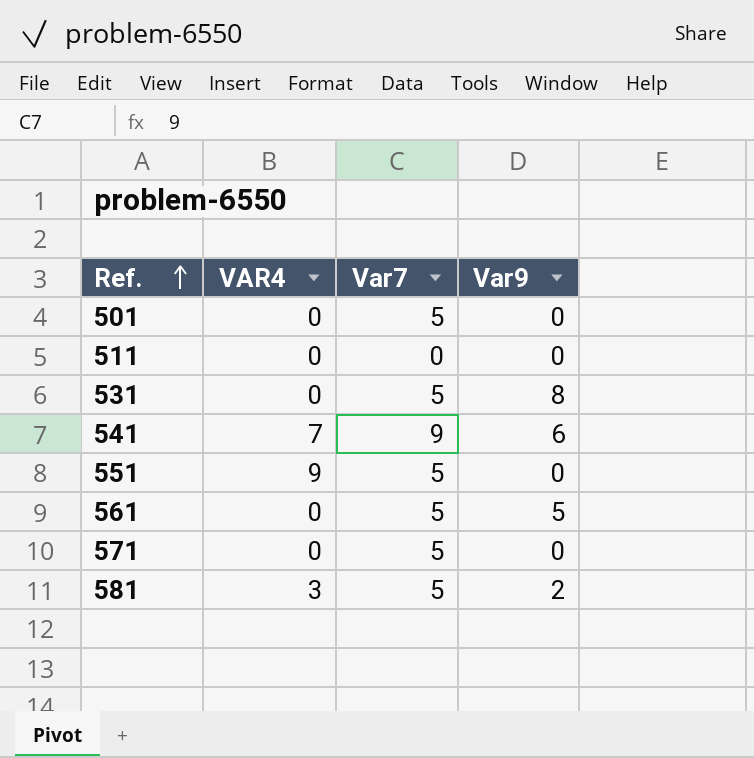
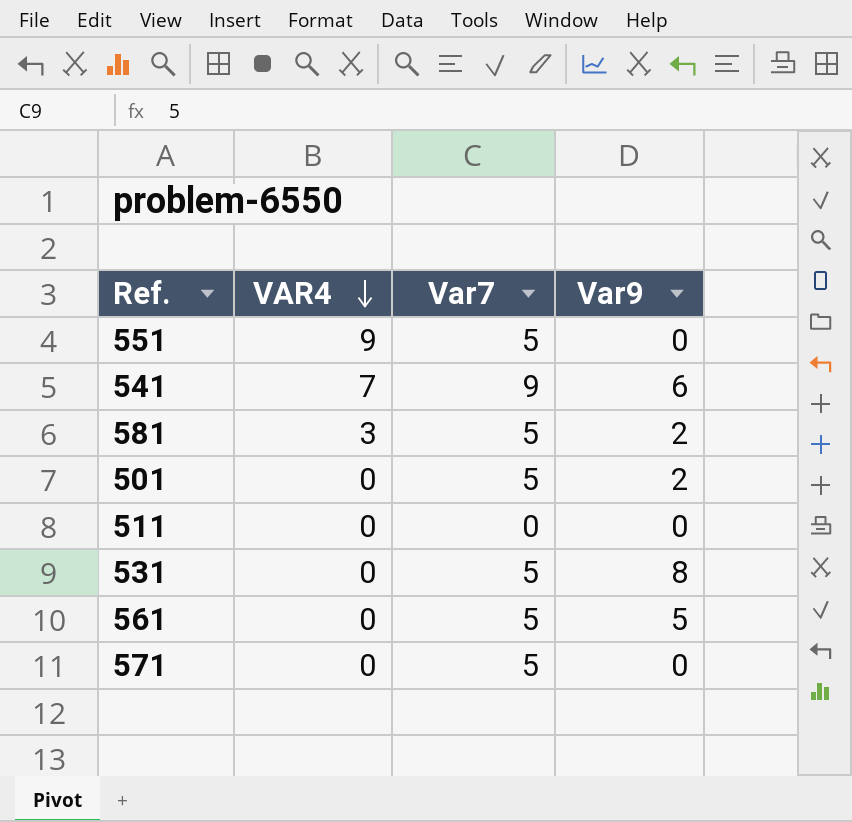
row order: Ref. ascending -> VAR4 descending
501 | Var9: 0 -> 2

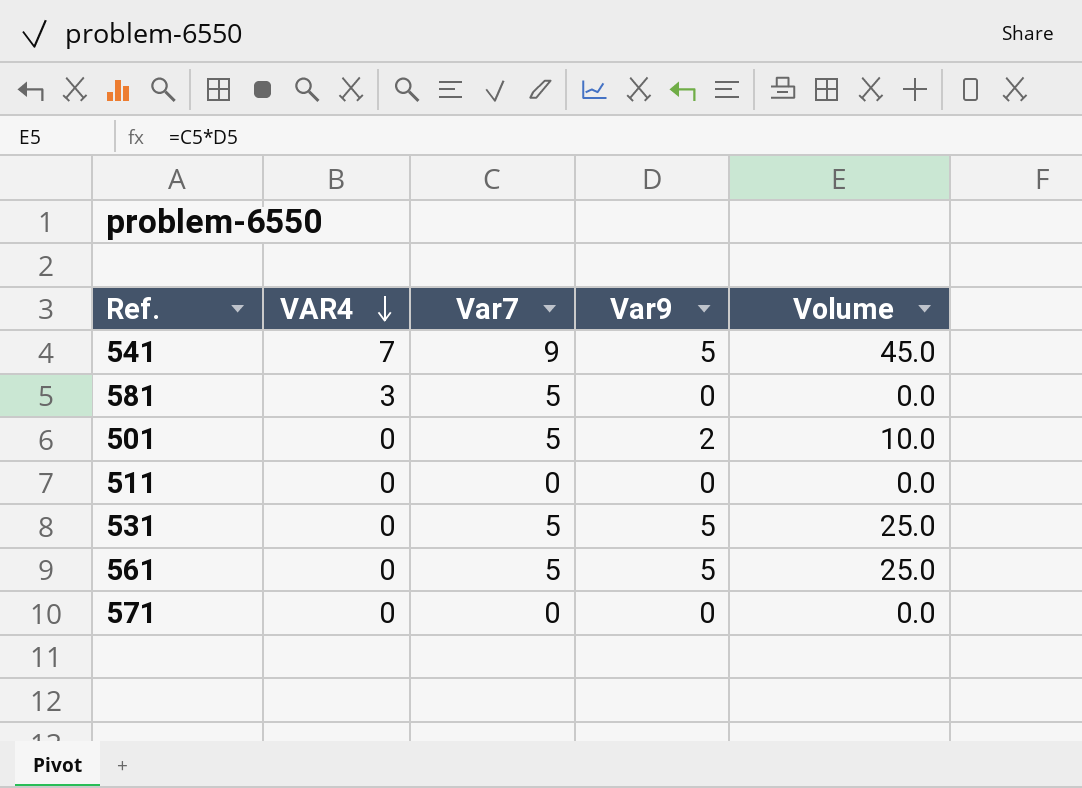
column Volume | formula: none -> [Var7] * [Var9]
row 551: 9 | 5 | 0 -> none
541 | Var9: 6 -> 5
581 | Var9: 2 -> 0
531 | Var9: 8 -> 5
571 | Var7: 5 -> 0

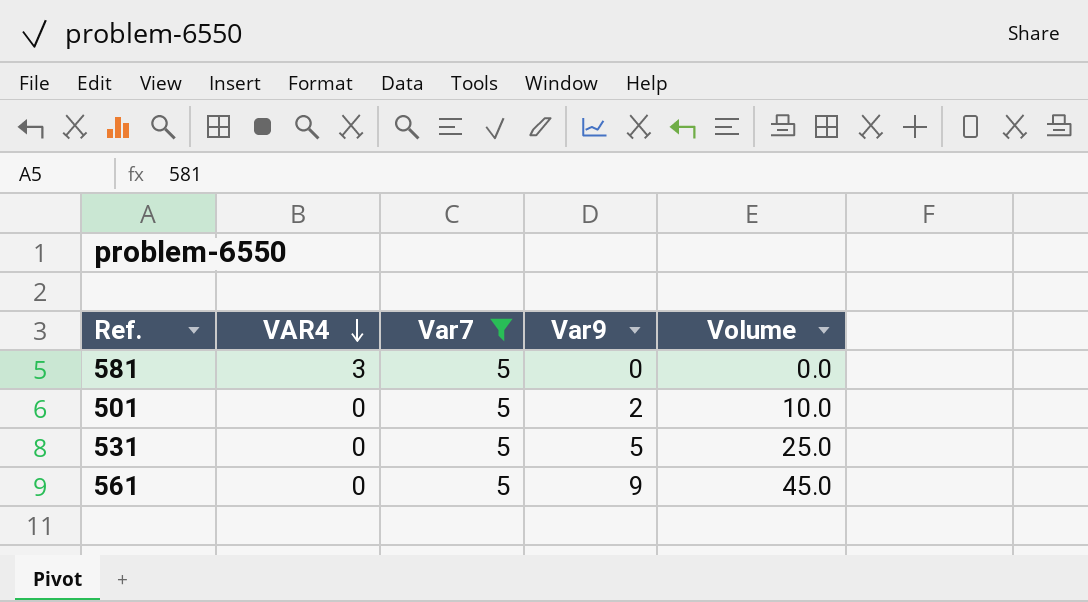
filter: none -> Var7 = 5
561 | Var9: 5 -> 9
561 | Volume: 25.0 -> 45.0

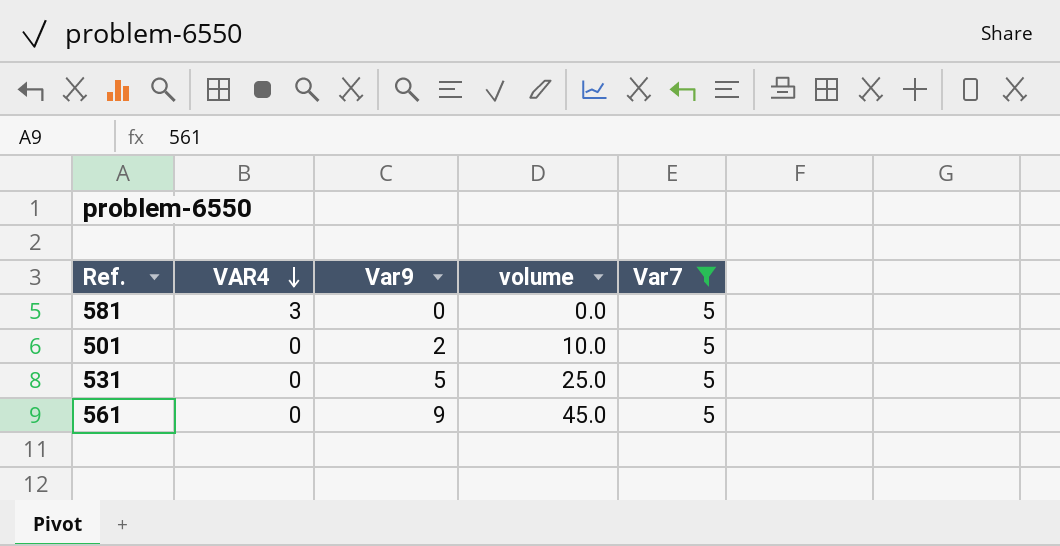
column name: Volume -> volume
column Var7 | position: 3 -> 5

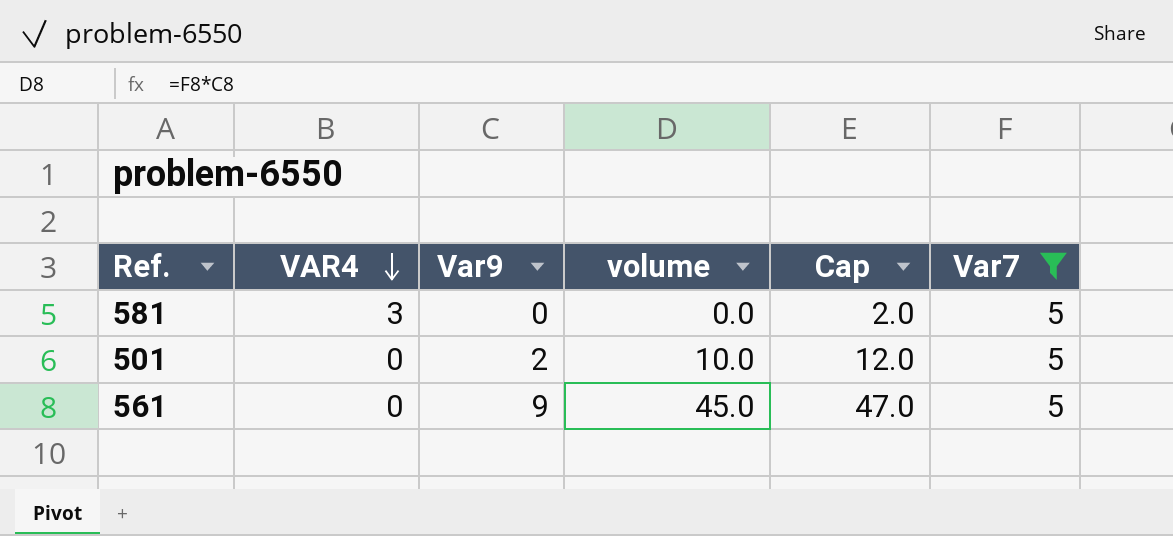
column Cap | formula: none -> [volume] + 2
row 531: 0 | 5 | 25.0 | 5 -> none

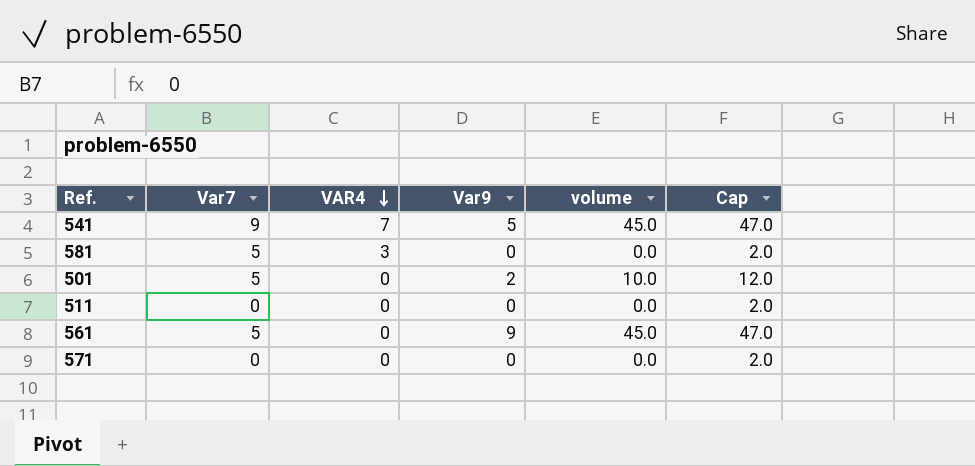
filter: Var7 = 5 -> none
column Var7 | position: 6 -> 2

